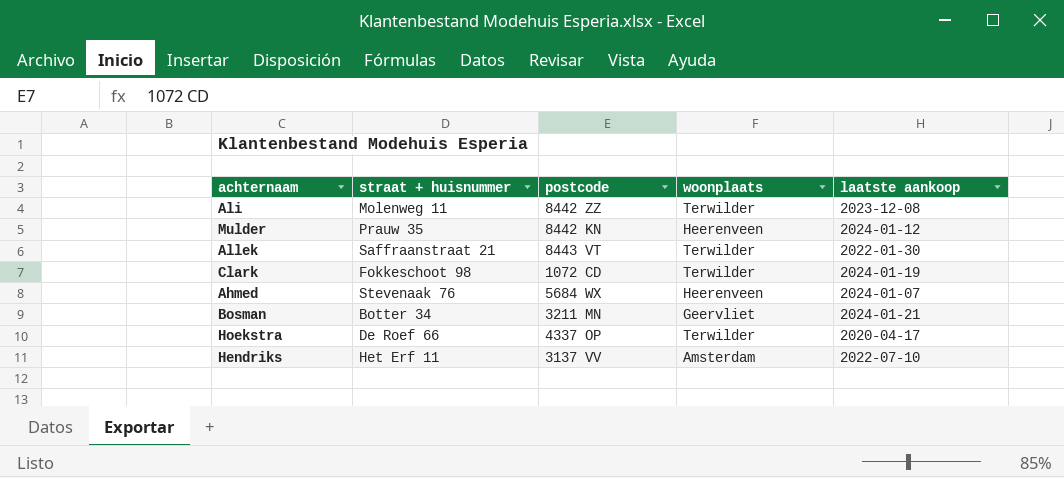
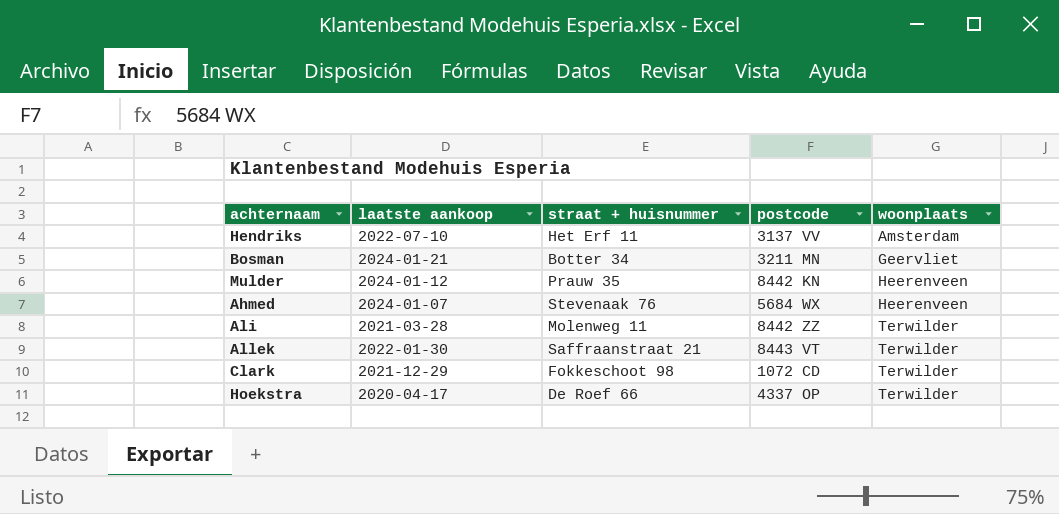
row order: none -> woonplaats ascending
column laatste aankoop | position: 5 -> 2
Ali | laatste aankoop: 2023-12-08 -> 2021-03-28
Clark | laatste aankoop: 2024-01-19 -> 2021-12-29

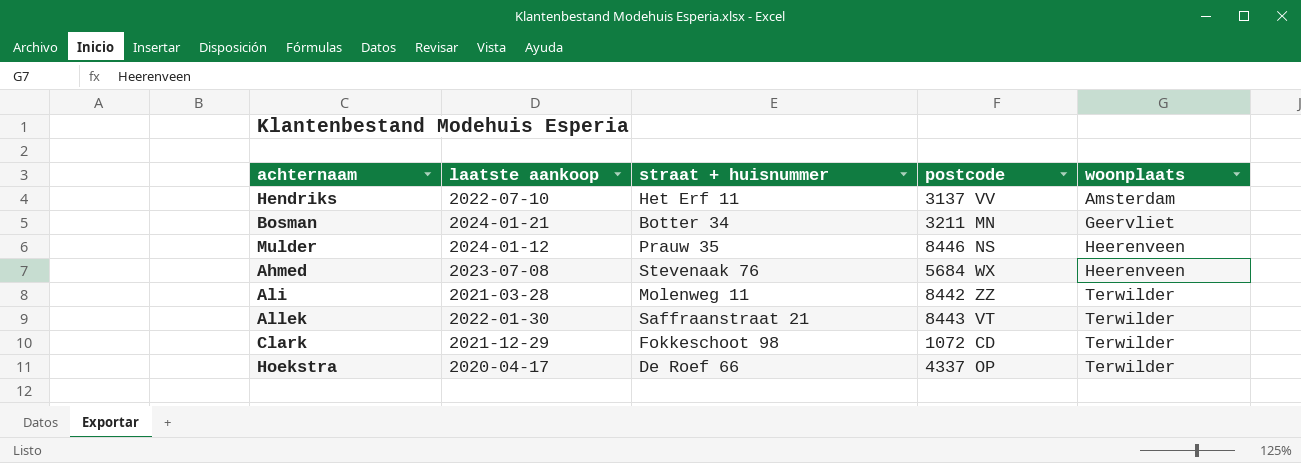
Mulder | postcode: 8442 KN -> 8446 NS
Ahmed | laatste aankoop: 2024-01-07 -> 2023-07-08

